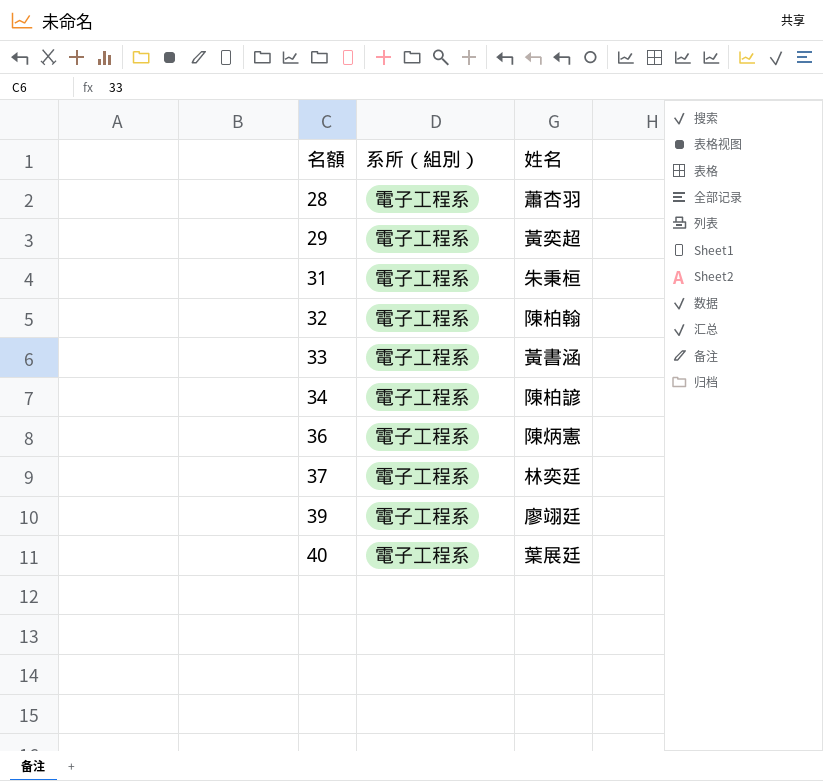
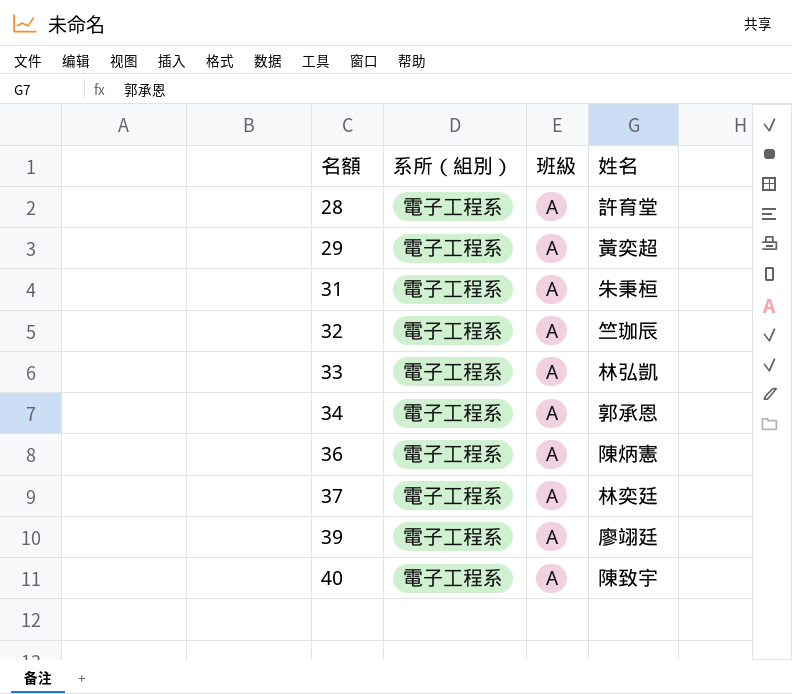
column 班級 | position: none -> 3
28 | 姓名: 蕭杏羽 -> 許育堂
32 | 姓名: 陳柏翰 -> 竺珈辰
33 | 姓名: 黃書涵 -> 林弘凱
34 | 姓名: 陳柏諺 -> 郭承恩
40 | 姓名: 葉展廷 -> 陳致宇

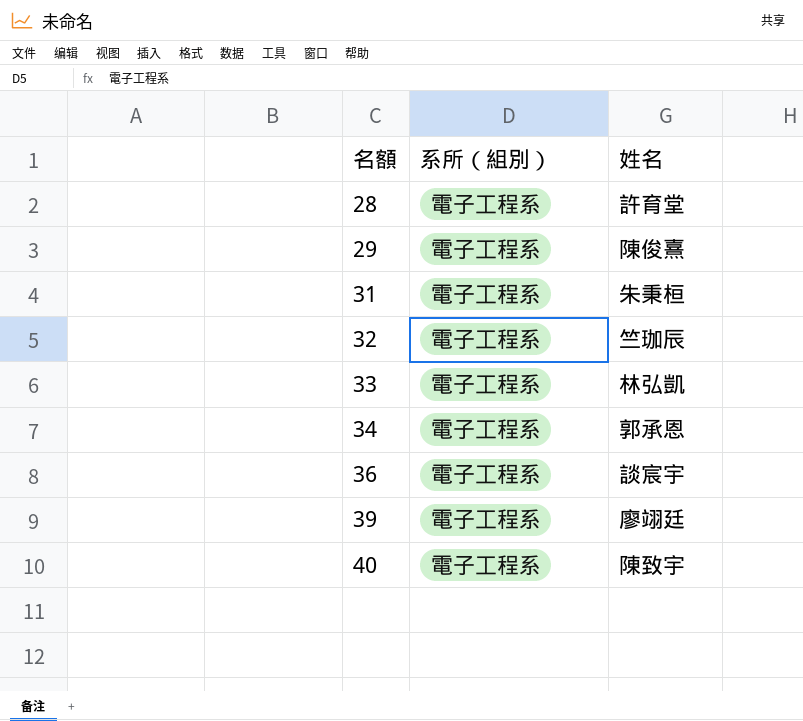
column 班級 | position: 3 -> none
row 37: 電子工程系 | A | 林奕廷 -> none
29 | 姓名: 黃奕超 -> 陳俊熹
36 | 姓名: 陳炳憲 -> 談宸宇

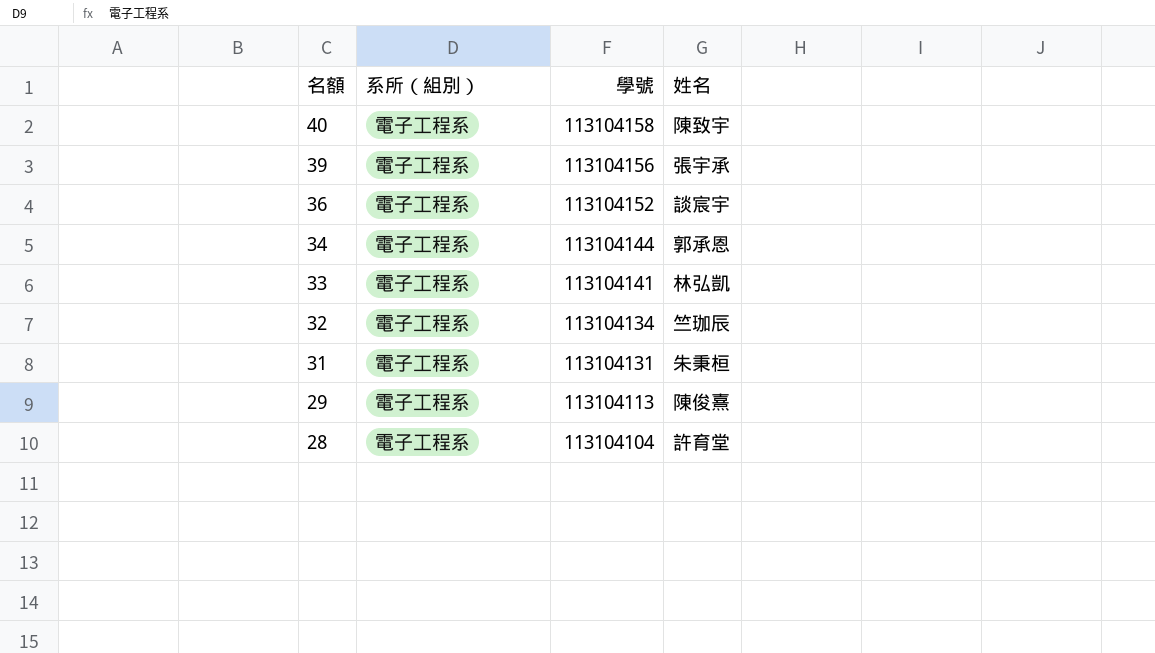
row order: 名額 ascending -> 名額 descending
column 學號 | position: none -> 3
39 | 姓名: 廖翊廷 -> 張宇承

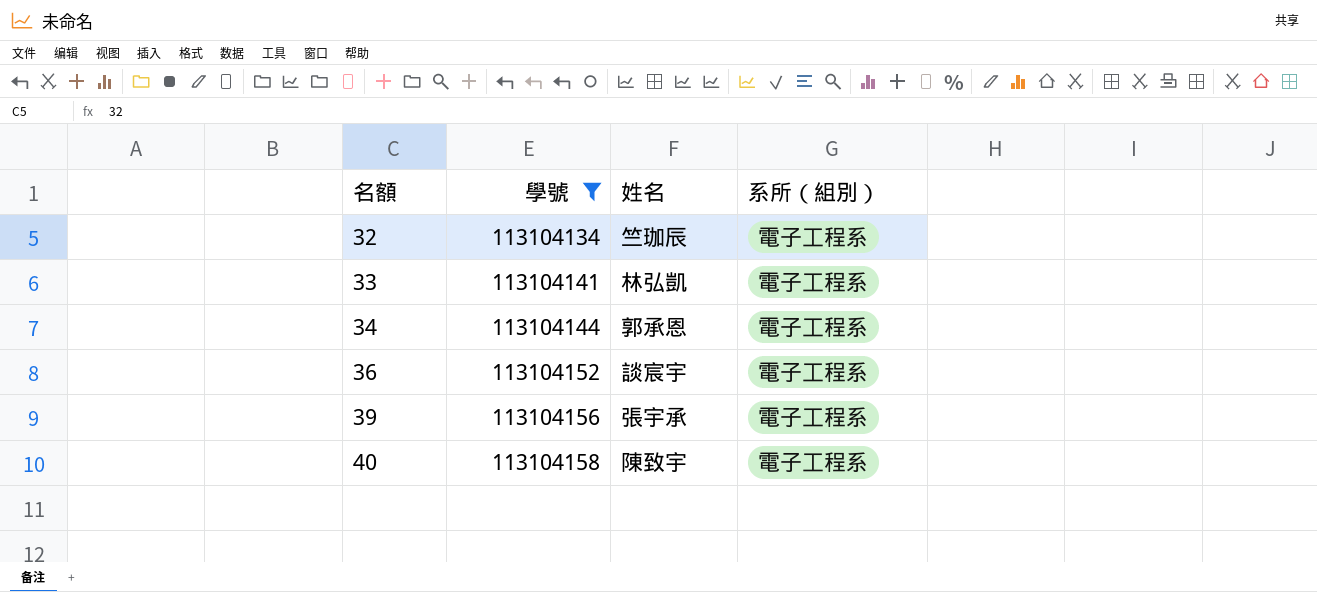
filter: none -> 學號 >= 113104134
row order: 名額 descending -> 名額 ascending
column 系所（組別） | position: 2 -> 4

